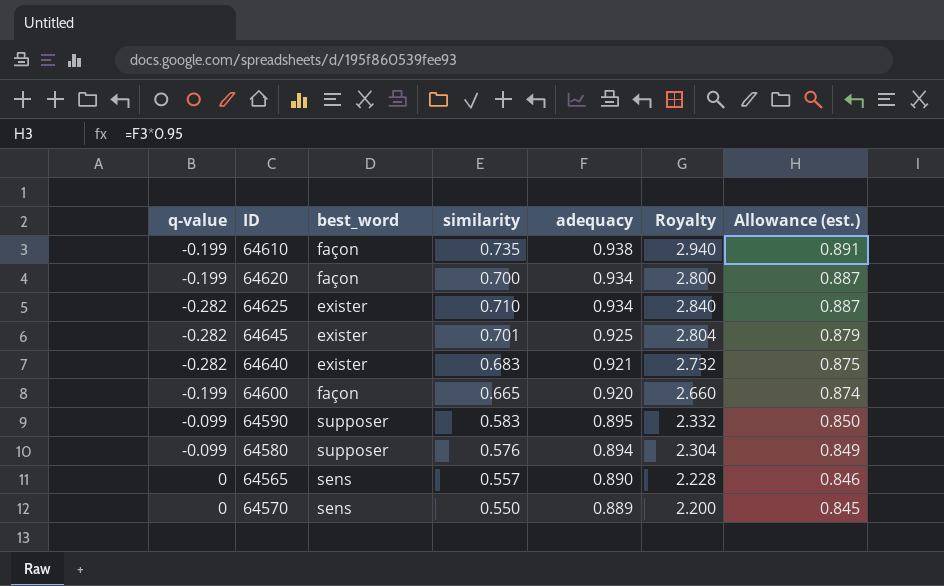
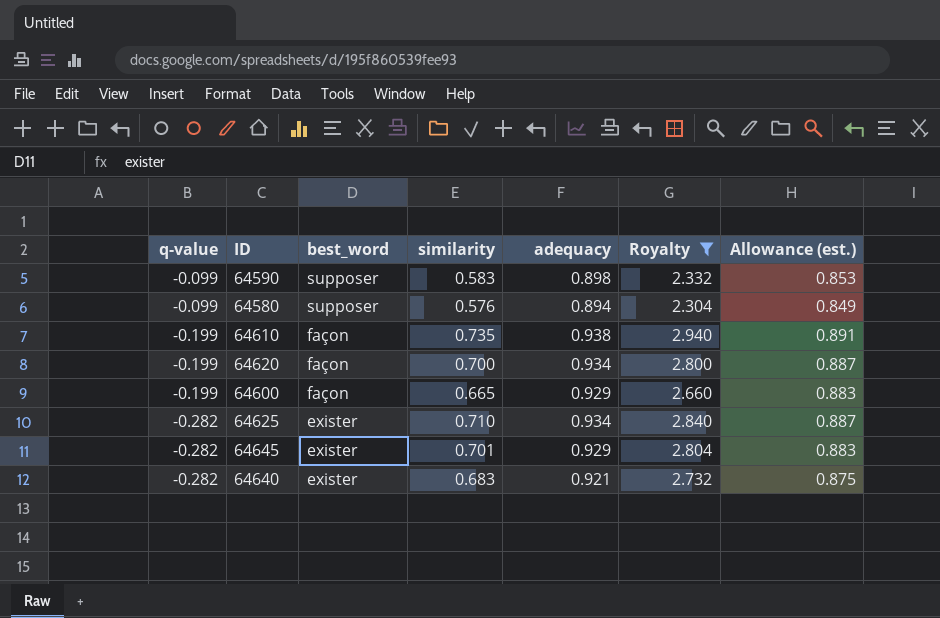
filter: none -> Royalty >= 2.304
row order: adequacy descending -> q-value descending
64590 | adequacy: 0.895 -> 0.898
64590 | Allowance (est.): 0.850 -> 0.853
64600 | adequacy: 0.920 -> 0.929
64600 | Allowance (est.): 0.874 -> 0.883
64645 | adequacy: 0.925 -> 0.929
64645 | Allowance (est.): 0.879 -> 0.883

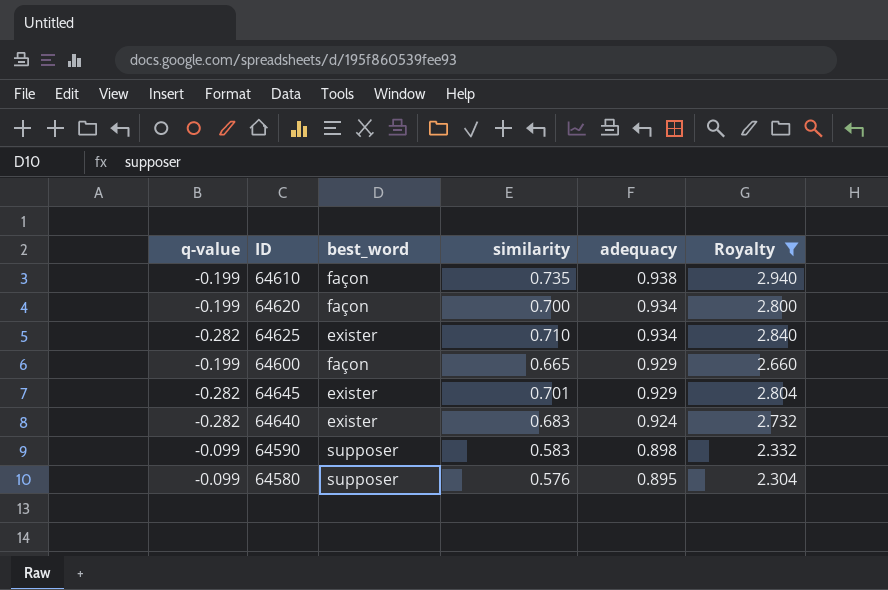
row order: q-value descending -> adequacy descending
column Allowance (est.) | formula: [adequacy] * 0.95 -> none
64640 | adequacy: 0.921 -> 0.924
64580 | adequacy: 0.894 -> 0.895

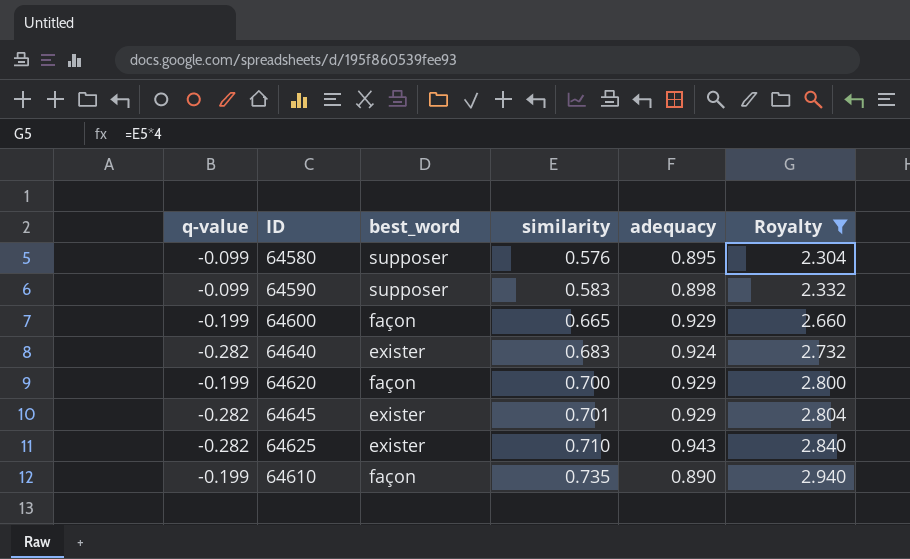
row order: adequacy descending -> similarity ascending
64620 | adequacy: 0.934 -> 0.929
64625 | adequacy: 0.934 -> 0.943
64610 | adequacy: 0.938 -> 0.890

